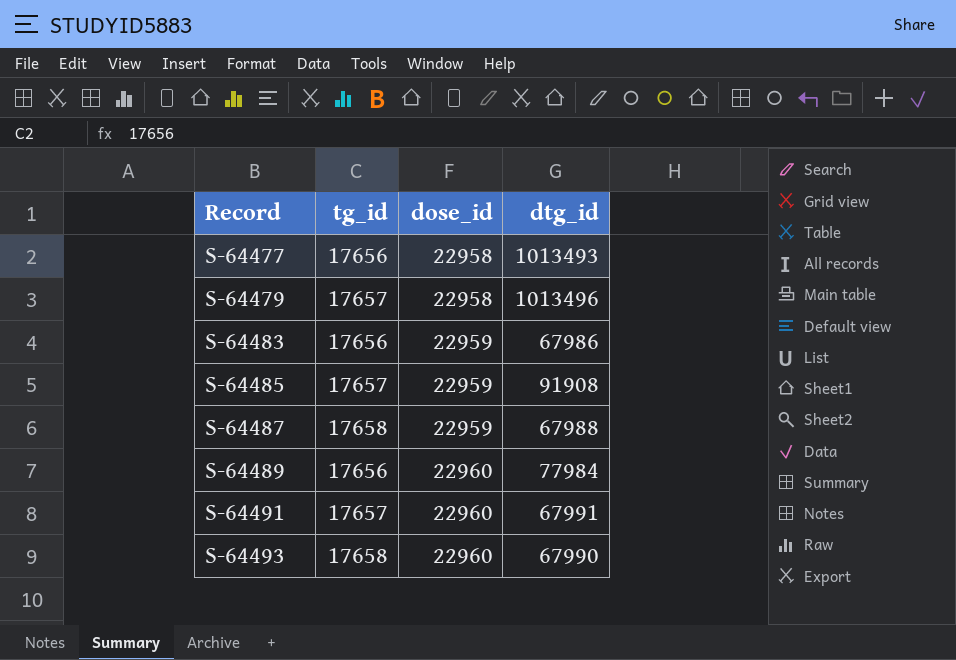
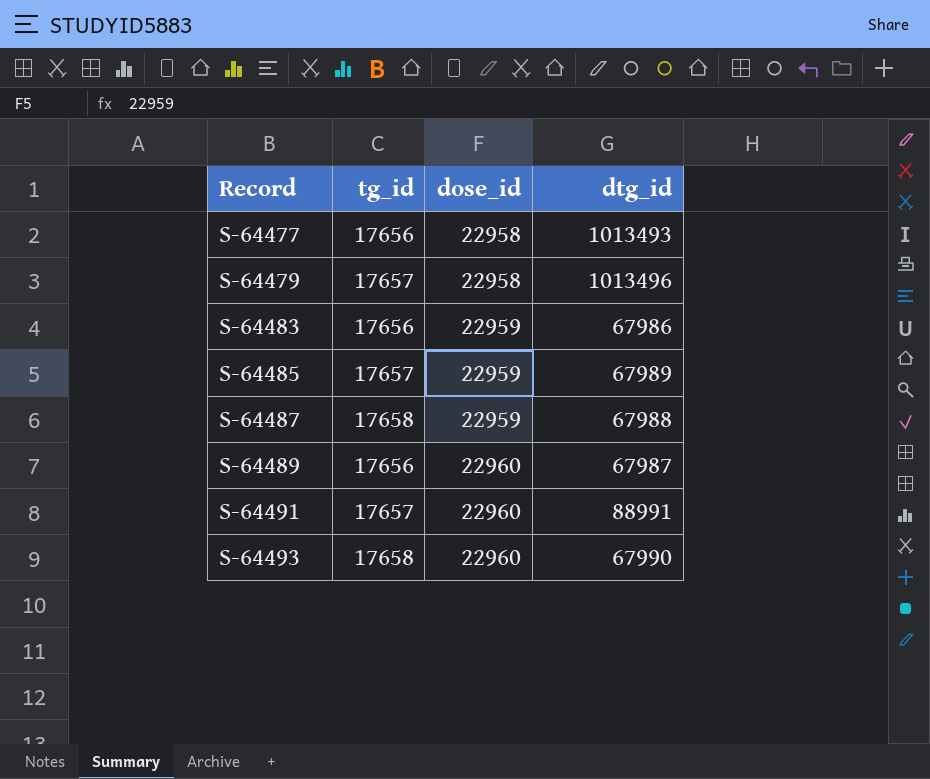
S-64485 | dtg_id: 91908 -> 67989
S-64489 | dtg_id: 77984 -> 67987
S-64491 | dtg_id: 67991 -> 88991

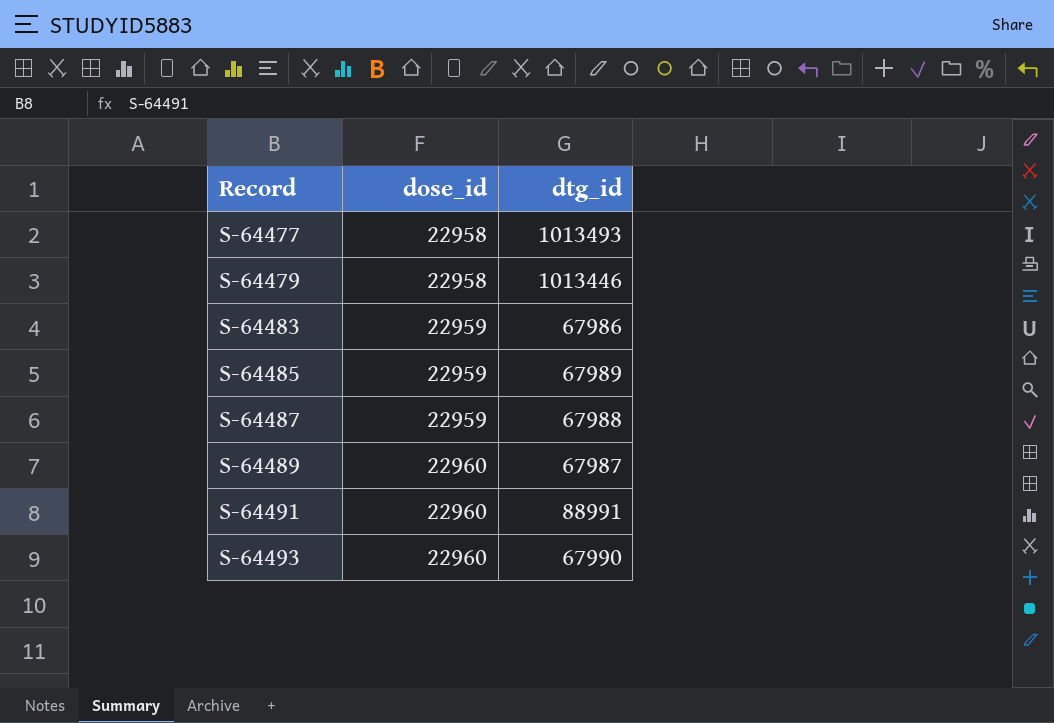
column tg_id | position: 2 -> none
S-64479 | dtg_id: 1013496 -> 1013446

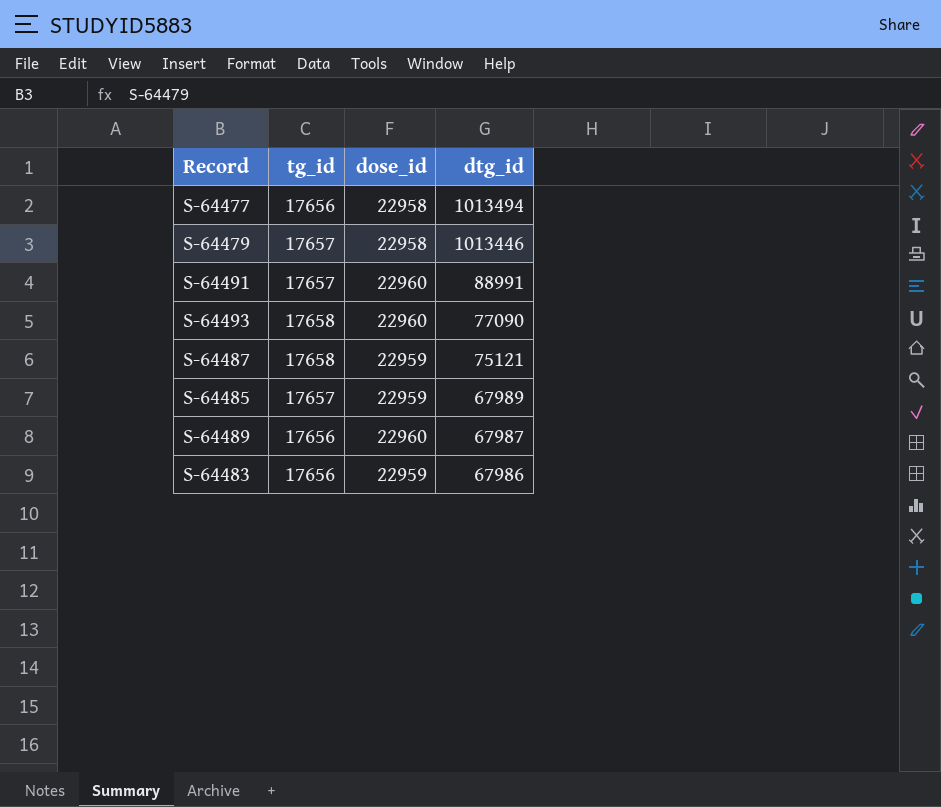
row order: Record ascending -> dtg_id descending
column tg_id | position: none -> 2
S-64477 | dtg_id: 1013493 -> 1013494
S-64493 | dtg_id: 67990 -> 77090
S-64487 | dtg_id: 67988 -> 75121

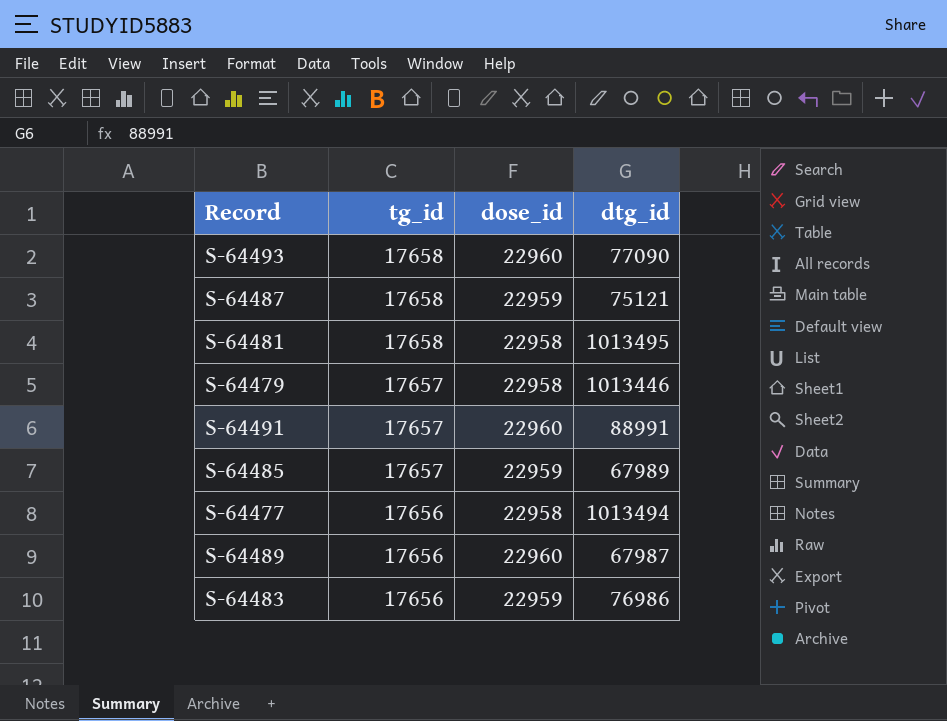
row order: dtg_id descending -> tg_id descending
row S-64481: none -> 17658 | 22958 | 1013495
S-64483 | dtg_id: 67986 -> 76986

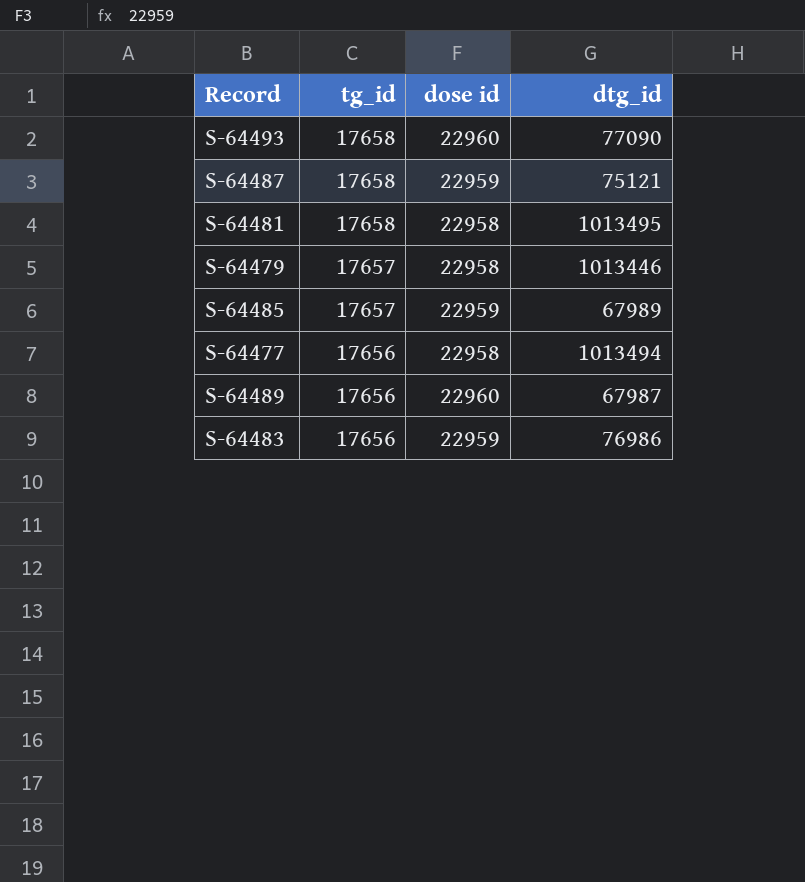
column name: dose_id -> dose id
row S-64491: 17657 | 22960 | 88991 -> none

